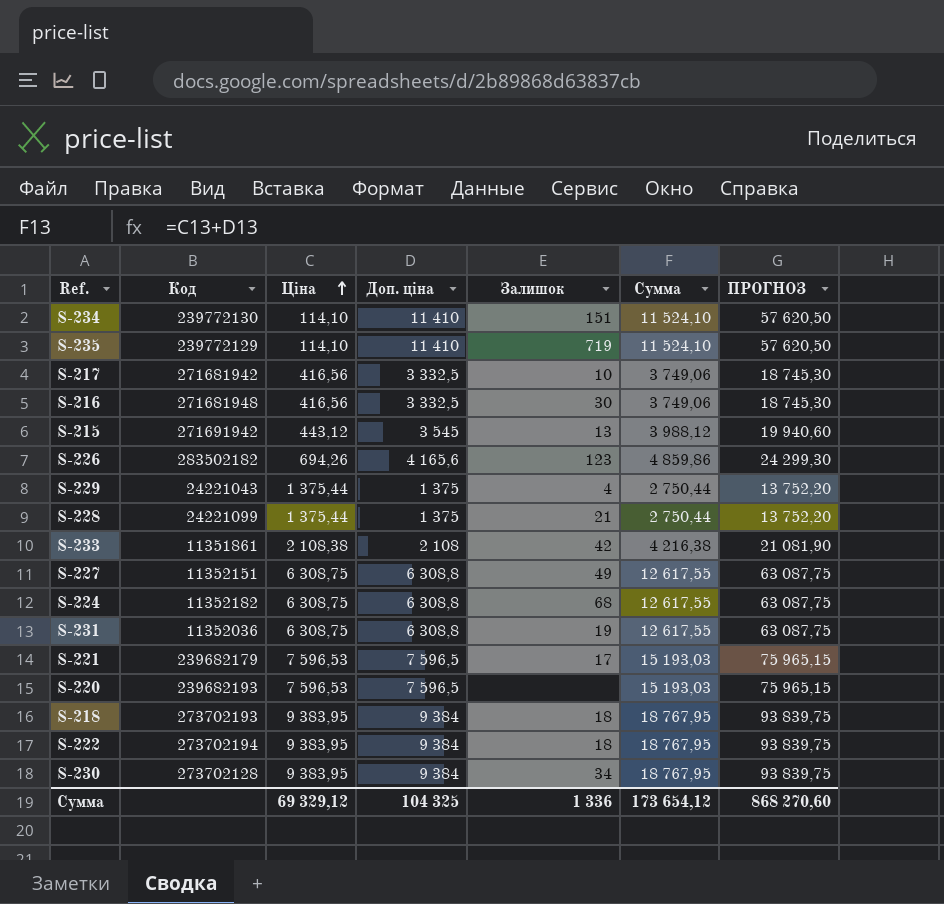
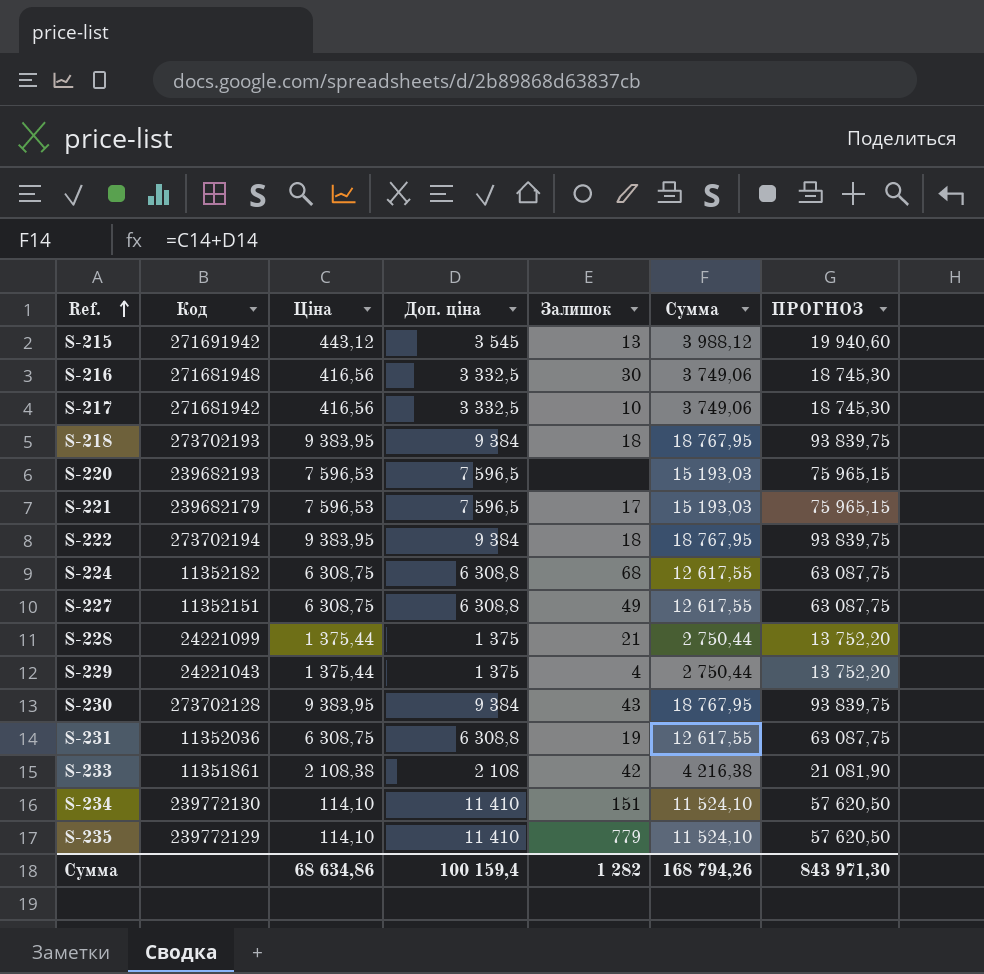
row order: Ціна ascending -> Ref. ascending
row S-226: 283502182 | 694,26 | 4 165,6 | 123 | 4 859,86 | 24 299,30 -> none
S-230 | Залишок: 34 -> 43
S-235 | Залишок: 719 -> 779
Сумма | Ціна: 69 329,12 -> 68 634,86
Сумма | Доп. ціна: 104 325 -> 100 159,4
Сумма | Залишок: 1 336 -> 1 282
Сумма | Сумма: 173 654,12 -> 168 794,26
Сумма | ПРОГНОЗ: 868 270,60 -> 843 971,30

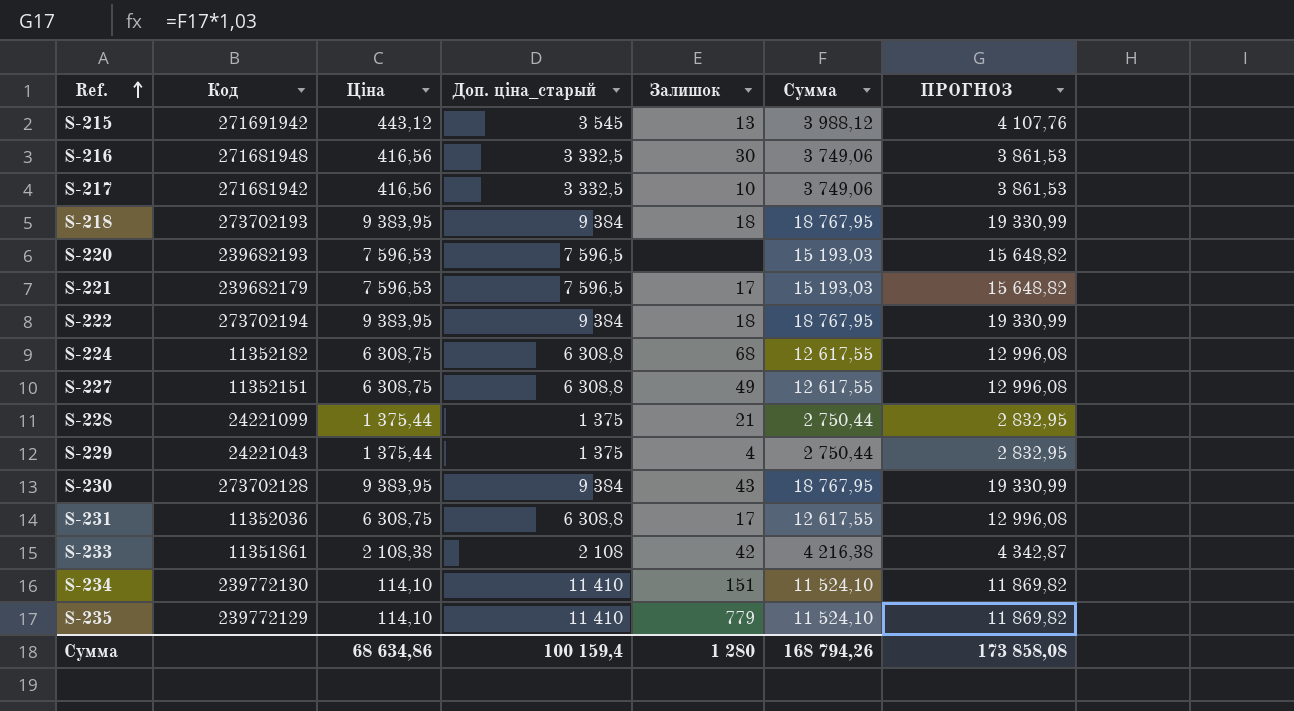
column name: Доп. ціна -> Доп. ціна_старый
column ПРОГНОЗ | formula: [Сумма] * 5 -> [Сумма] * 1,03
S-231 | Залишок: 19 -> 17
Сумма | Залишок: 1 282 -> 1 280
Сумма | ПРОГНОЗ: 843 971,30 -> 173 858,08

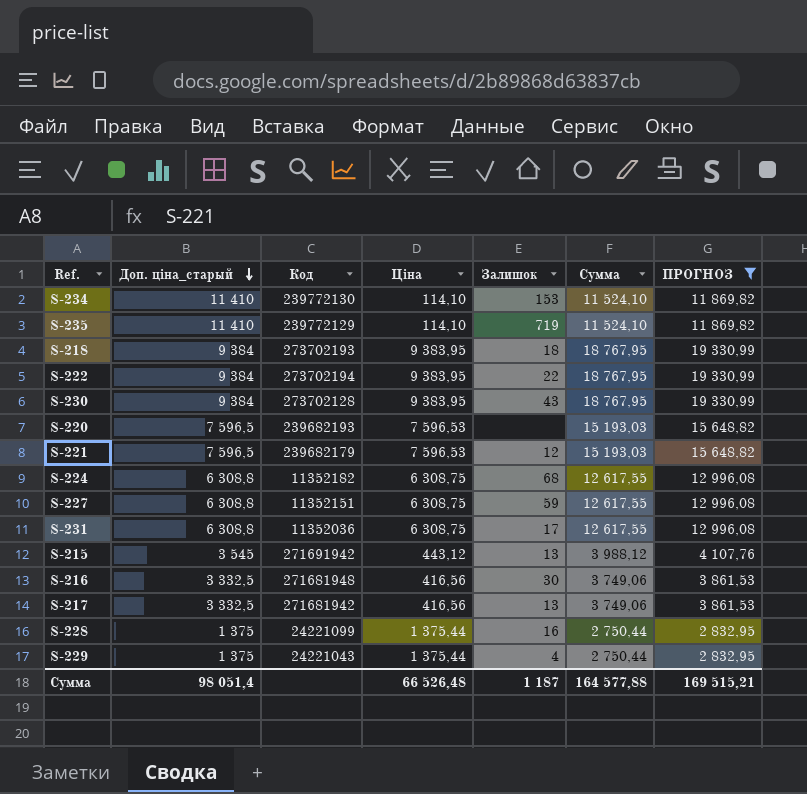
filter: none -> ПРОГНОЗ != 4 342,87
row order: Ref. ascending -> Доп. ціна_старый descending
column Доп. ціна_старый | position: 4 -> 2
S-234 | Залишок: 151 -> 153
S-235 | Залишок: 779 -> 719
S-222 | Залишок: 18 -> 22
S-221 | Залишок: 17 -> 12
S-227 | Залишок: 49 -> 59
S-217 | Залишок: 10 -> 13
S-228 | Залишок: 21 -> 16
Сумма | Доп. ціна_старый: 100 159,4 -> 98 051,4
Сумма | Ціна: 68 634,86 -> 66 526,48
Сумма | Залишок: 1 280 -> 1 187
Сумма | Сумма: 168 794,26 -> 164 577,88
Сумма | ПРОГНОЗ: 173 858,08 -> 169 515,21

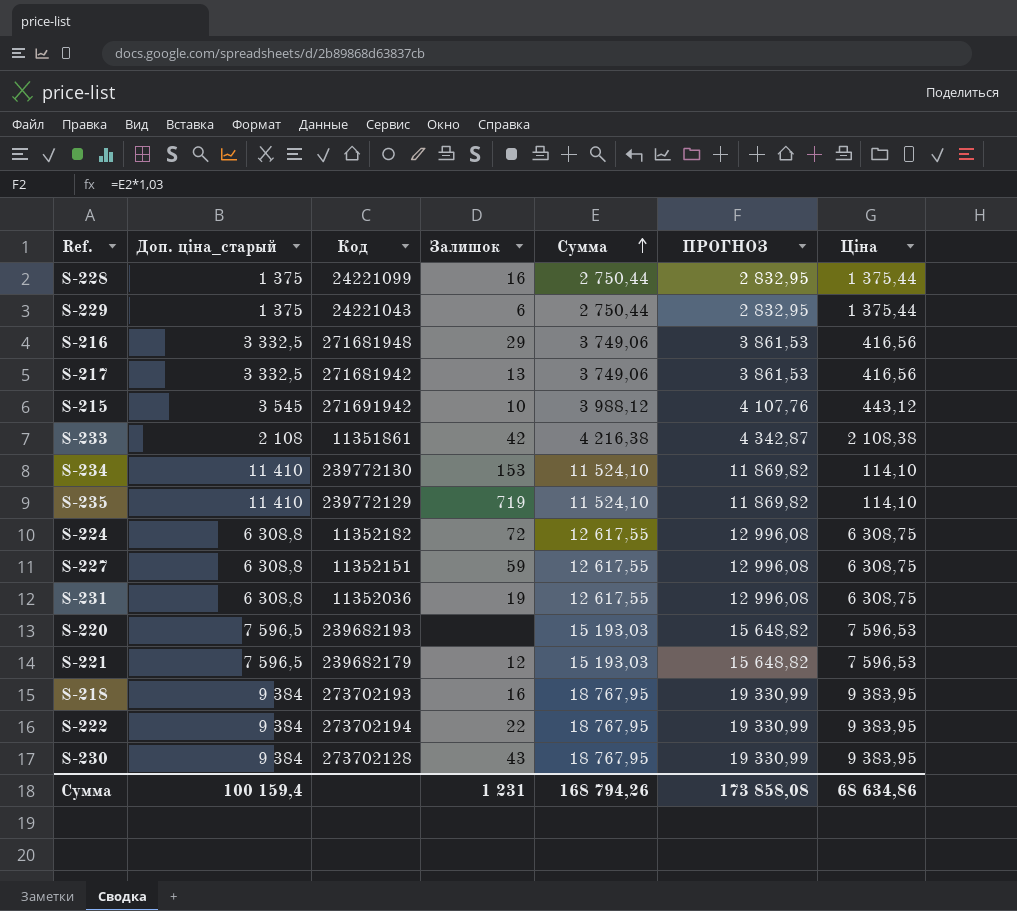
filter: ПРОГНОЗ != 4 342,87 -> none
row order: Доп. ціна_старый descending -> Сумма ascending
column Ціна | position: 4 -> 7
S-229 | Залишок: 4 -> 6
S-216 | Залишок: 30 -> 29
S-215 | Залишок: 13 -> 10
S-224 | Залишок: 68 -> 72
S-231 | Залишок: 17 -> 19
S-218 | Залишок: 18 -> 16
Сумма | Доп. ціна_старый: 98 051,4 -> 100 159,4
Сумма | Залишок: 1 187 -> 1 231
Сумма | Сумма: 164 577,88 -> 168 794,26
Сумма | ПРОГНОЗ: 169 515,21 -> 173 858,08
Сумма | Ціна: 66 526,48 -> 68 634,86

